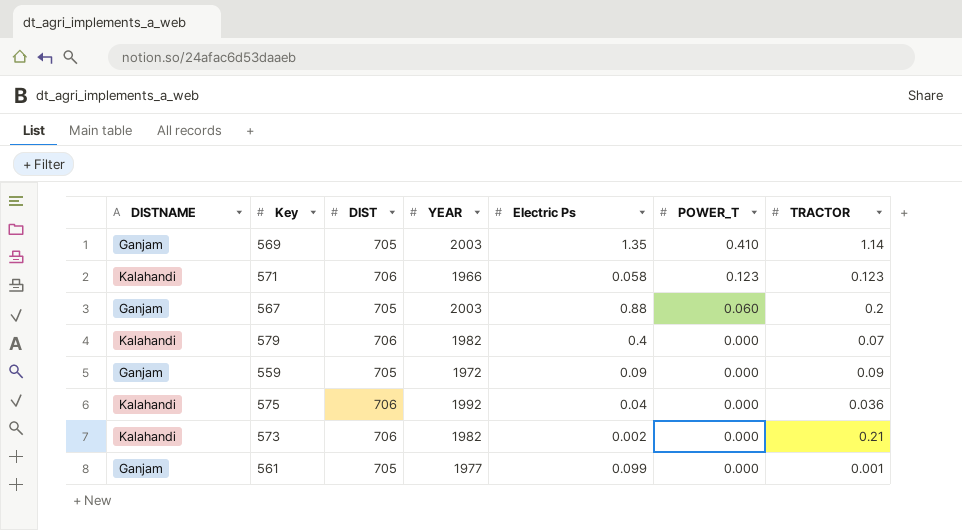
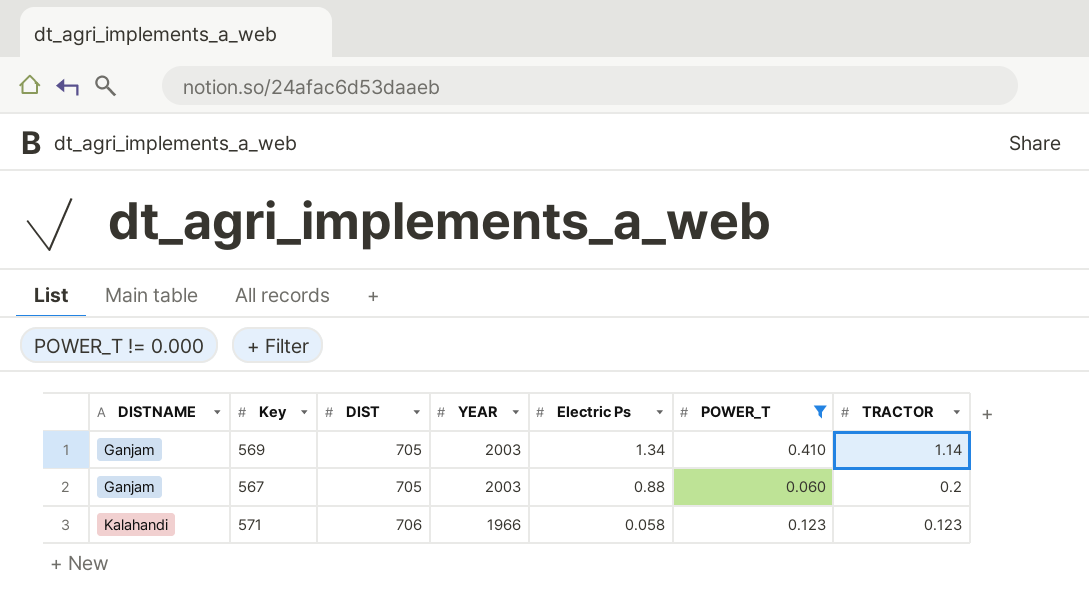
filter: none -> POWER_T != 0.000
row order: POWER_T descending -> DISTNAME ascending
569 | Electric Ps: 1.35 -> 1.34

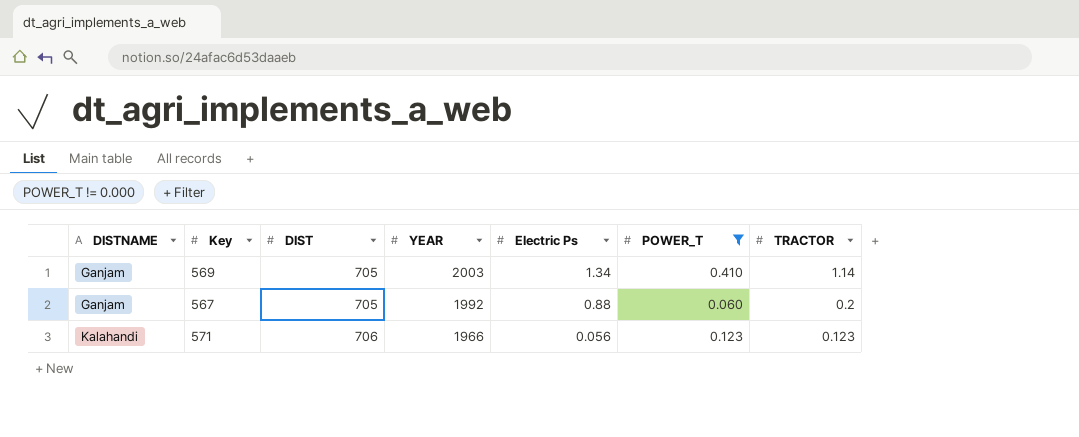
567 | YEAR: 2003 -> 1992
571 | Electric Ps: 0.058 -> 0.056

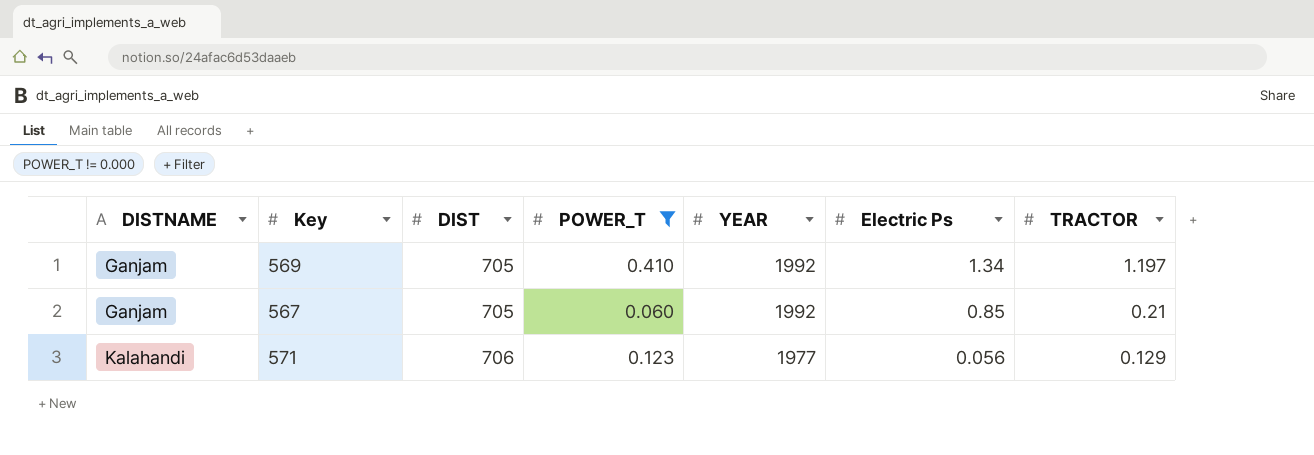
column POWER_T | position: 6 -> 4
569 | YEAR: 2003 -> 1992
569 | TRACTOR: 1.14 -> 1.197
567 | Electric Ps: 0.88 -> 0.85
567 | TRACTOR: 0.2 -> 0.21
571 | YEAR: 1966 -> 1977
571 | TRACTOR: 0.123 -> 0.129

